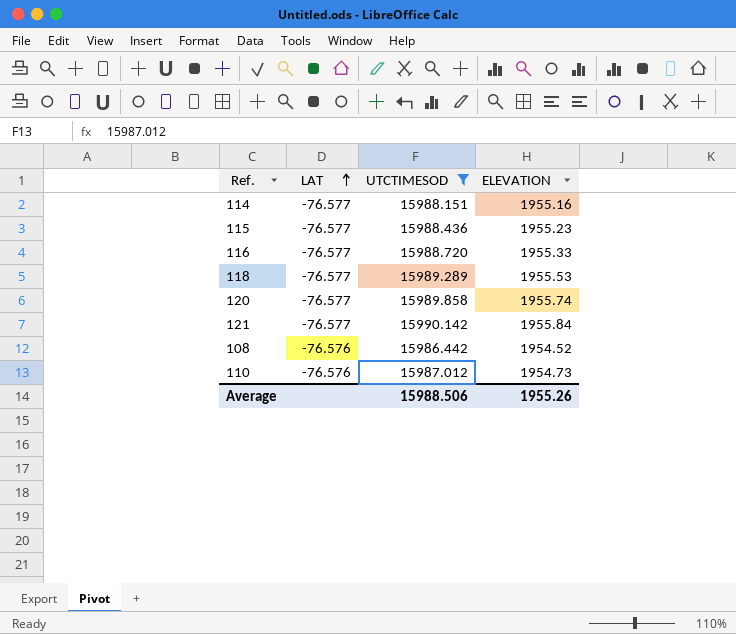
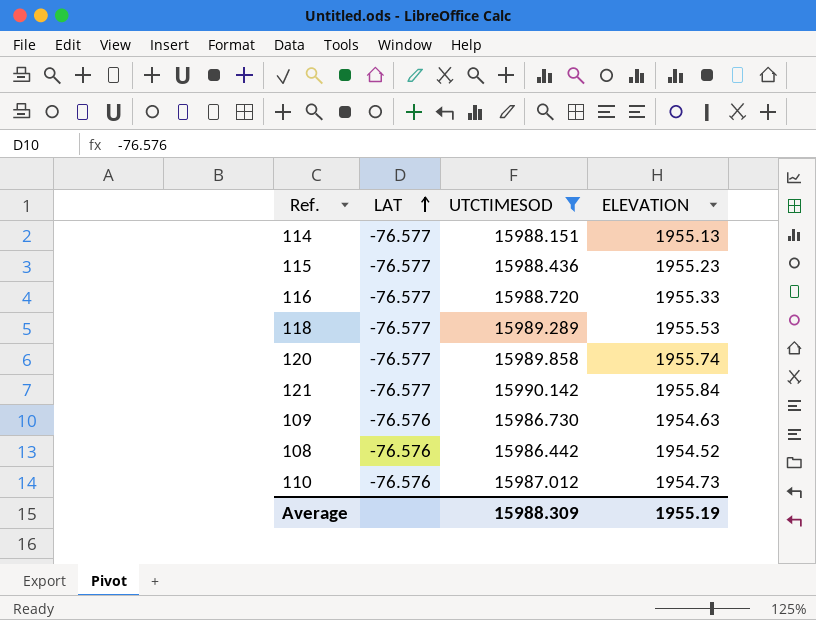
114 | ELEVATION: 1955.16 -> 1955.13
row 109: none -> -76.576 | 15986.730 | 1954.63
Average | UTCTIMESOD: 15988.506 -> 15988.309
Average | ELEVATION: 1955.26 -> 1955.19

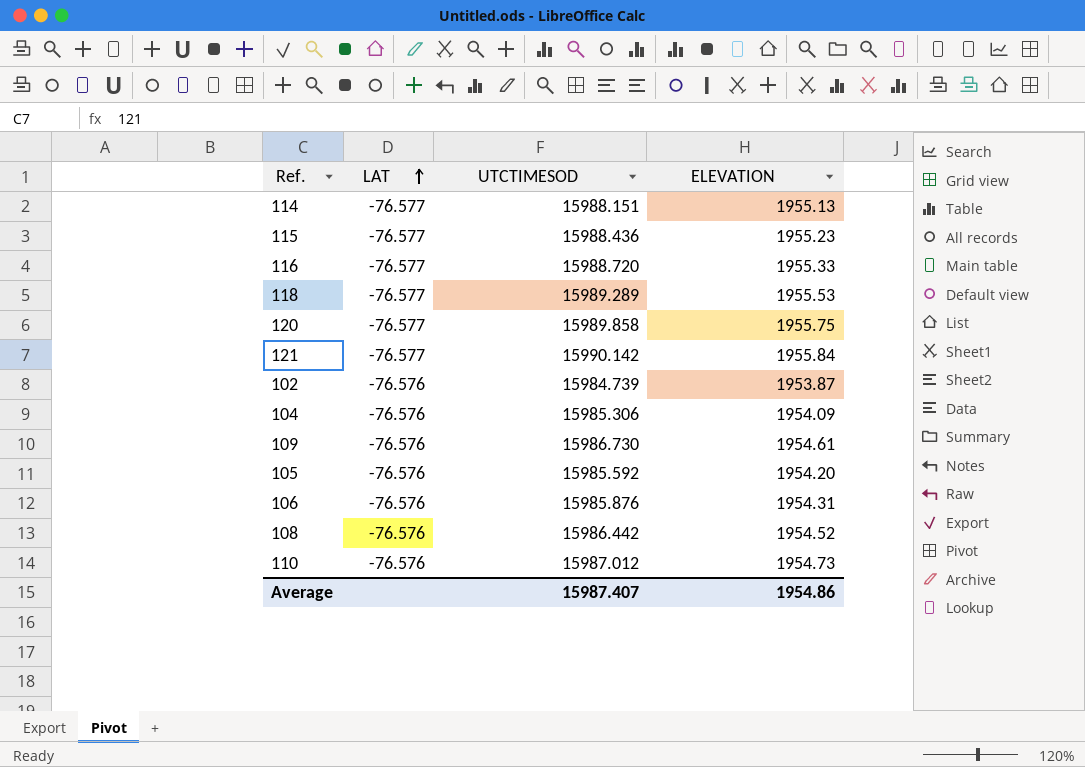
filter: UTCTIMESOD >= 15986.442 -> none
120 | ELEVATION: 1955.74 -> 1955.75
109 | ELEVATION: 1954.63 -> 1954.61
Average | UTCTIMESOD: 15988.309 -> 15987.407
Average | ELEVATION: 1955.19 -> 1954.86

